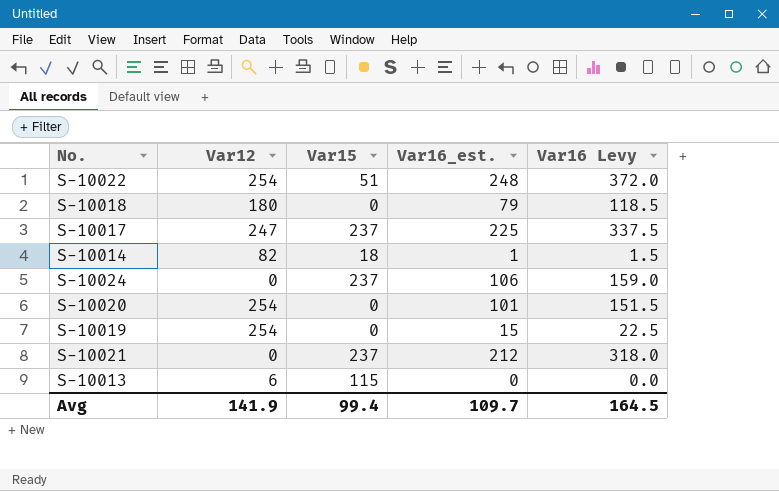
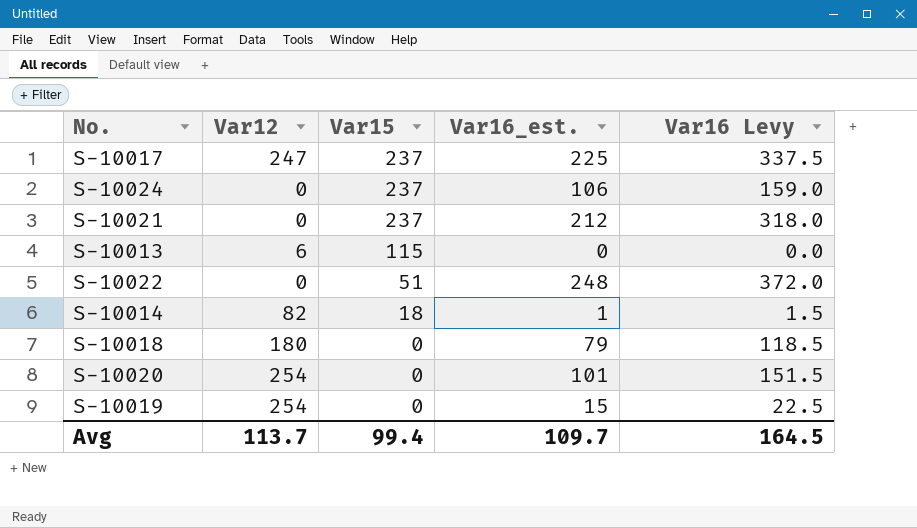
row order: none -> Var15 descending
S-10022 | Var12: 254 -> 0
Avg | Var12: 141.9 -> 113.7

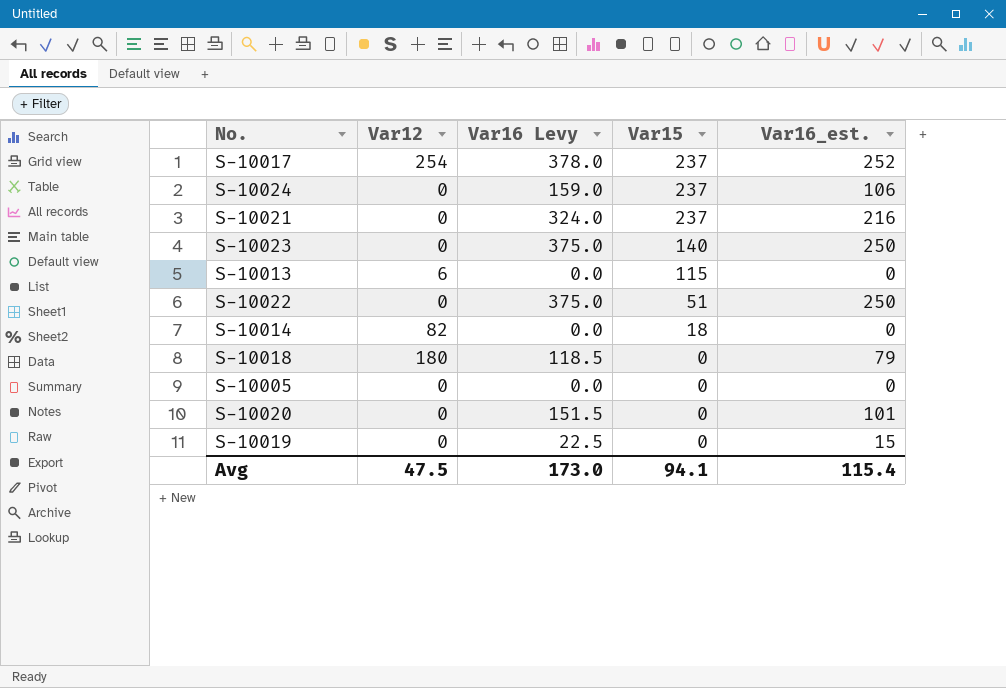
column Var16 Levy | position: 5 -> 3
S-10017 | Var12: 247 -> 254
S-10017 | Var16 Levy: 337.5 -> 378.0
S-10017 | Var16_est.: 225 -> 252
S-10021 | Var16 Levy: 318.0 -> 324.0
S-10021 | Var16_est.: 212 -> 216
row S-10023: none -> 0 | 375.0 | 140 | 250
S-10022 | Var16 Levy: 372.0 -> 375.0
S-10022 | Var16_est.: 248 -> 250
S-10014 | Var16 Levy: 1.5 -> 0.0
S-10014 | Var16_est.: 1 -> 0
row S-10005: none -> 0 | 0.0 | 0 | 0
S-10020 | Var12: 254 -> 0
S-10019 | Var12: 254 -> 0
Avg | Var12: 113.7 -> 47.5
Avg | Var16 Levy: 164.5 -> 173.0
Avg | Var15: 99.4 -> 94.1
Avg | Var16_est.: 109.7 -> 115.4

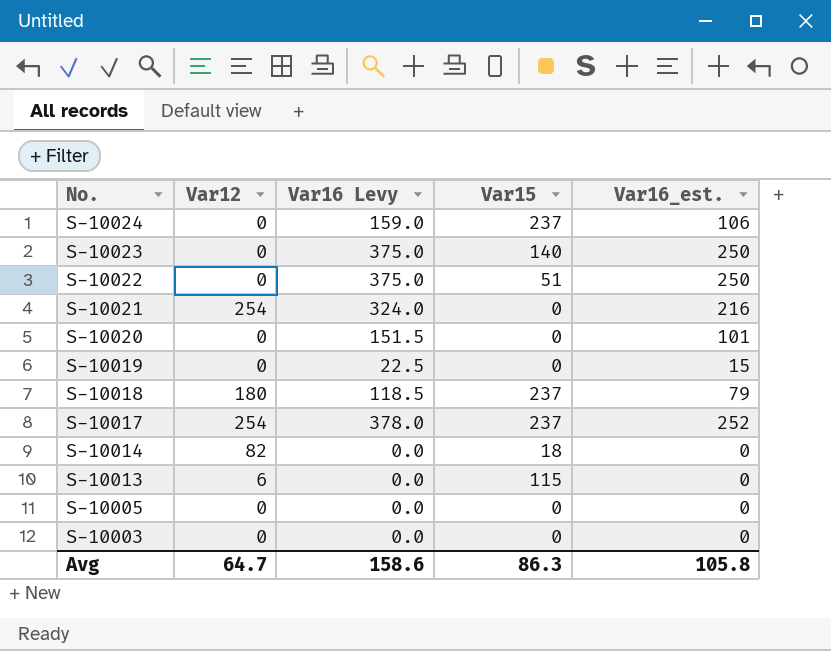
row order: Var15 descending -> No. descending
S-10021 | Var12: 0 -> 254
S-10021 | Var15: 237 -> 0
S-10018 | Var15: 0 -> 237
row S-10003: none -> 0 | 0.0 | 0 | 0
Avg | Var12: 47.5 -> 64.7
Avg | Var16 Levy: 173.0 -> 158.6
Avg | Var15: 94.1 -> 86.3
Avg | Var16_est.: 115.4 -> 105.8

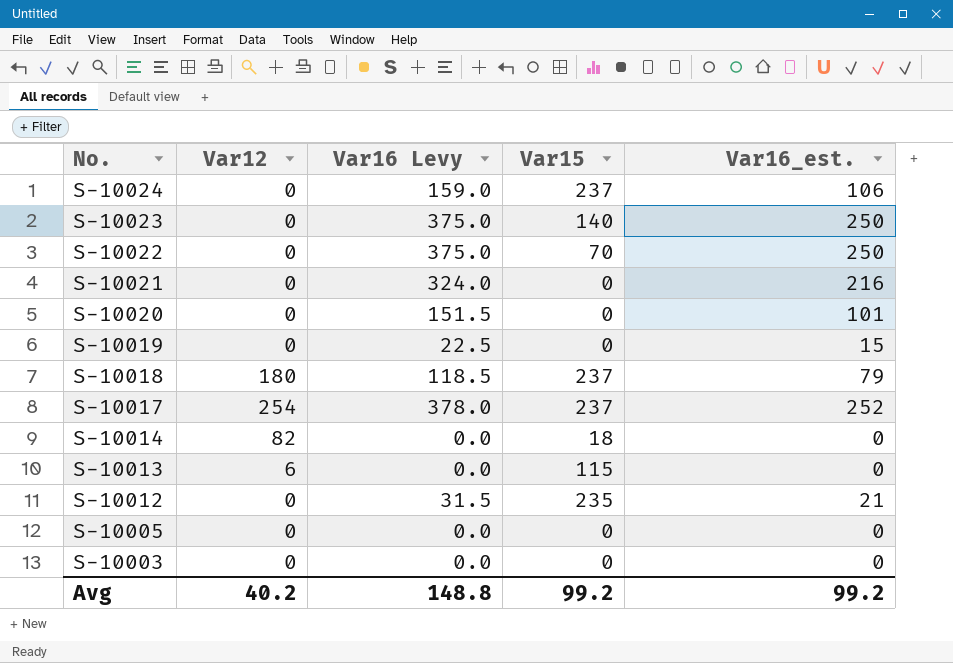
S-10022 | Var15: 51 -> 70
S-10021 | Var12: 254 -> 0
row S-10012: none -> 0 | 31.5 | 235 | 21
Avg | Var12: 64.7 -> 40.2
Avg | Var16 Levy: 158.6 -> 148.8
Avg | Var15: 86.3 -> 99.2
Avg | Var16_est.: 105.8 -> 99.2

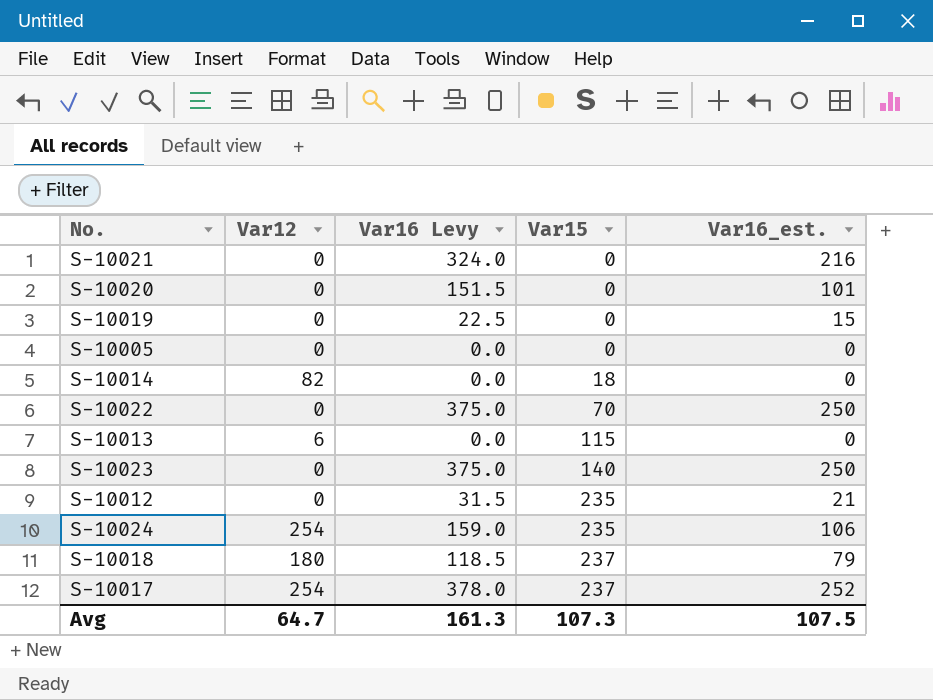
row order: No. descending -> Var15 ascending
row S-10003: 0 | 0.0 | 0 | 0 -> none
S-10024 | Var12: 0 -> 254
S-10024 | Var15: 237 -> 235
Avg | Var12: 40.2 -> 64.7
Avg | Var16 Levy: 148.8 -> 161.3
Avg | Var15: 99.2 -> 107.3
Avg | Var16_est.: 99.2 -> 107.5

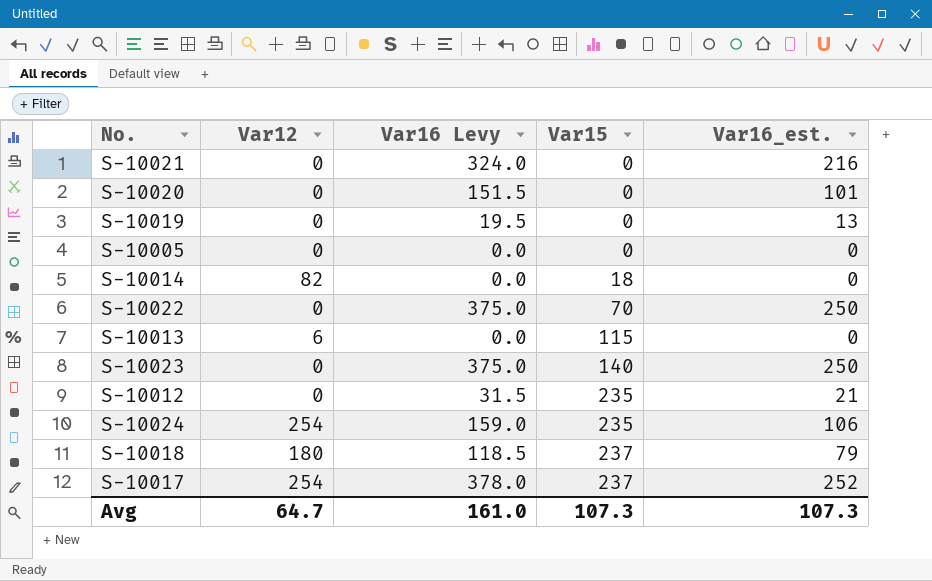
S-10019 | Var16 Levy: 22.5 -> 19.5
S-10019 | Var16_est.: 15 -> 13
Avg | Var16 Levy: 161.3 -> 161.0
Avg | Var16_est.: 107.5 -> 107.3

